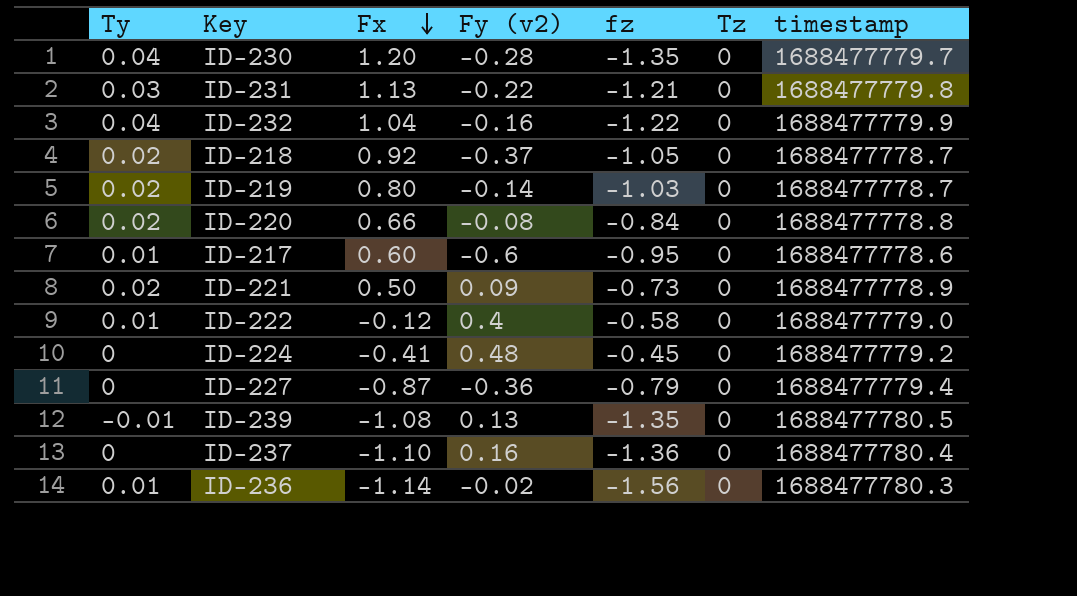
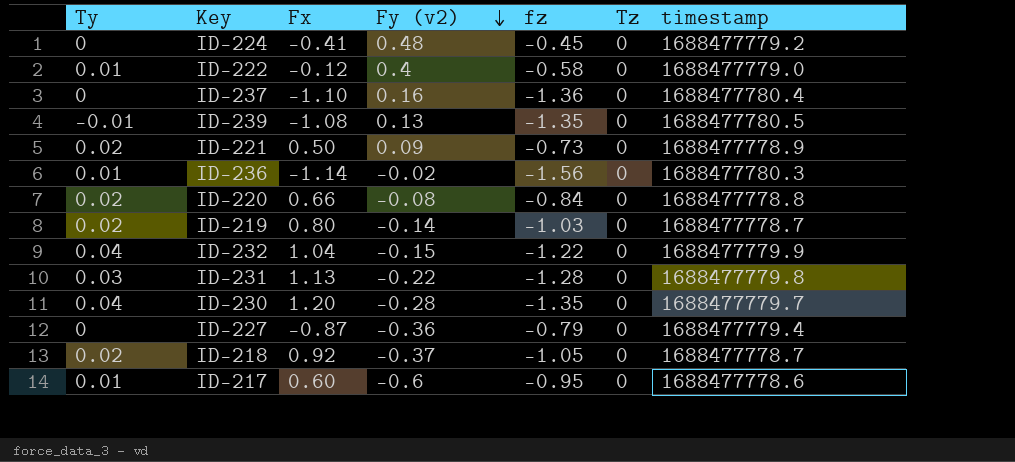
row order: Fx descending -> Fy (v2) descending
ID-232 | Fy (v2): -0.16 -> -0.15
ID-231 | fz: -1.21 -> -1.28

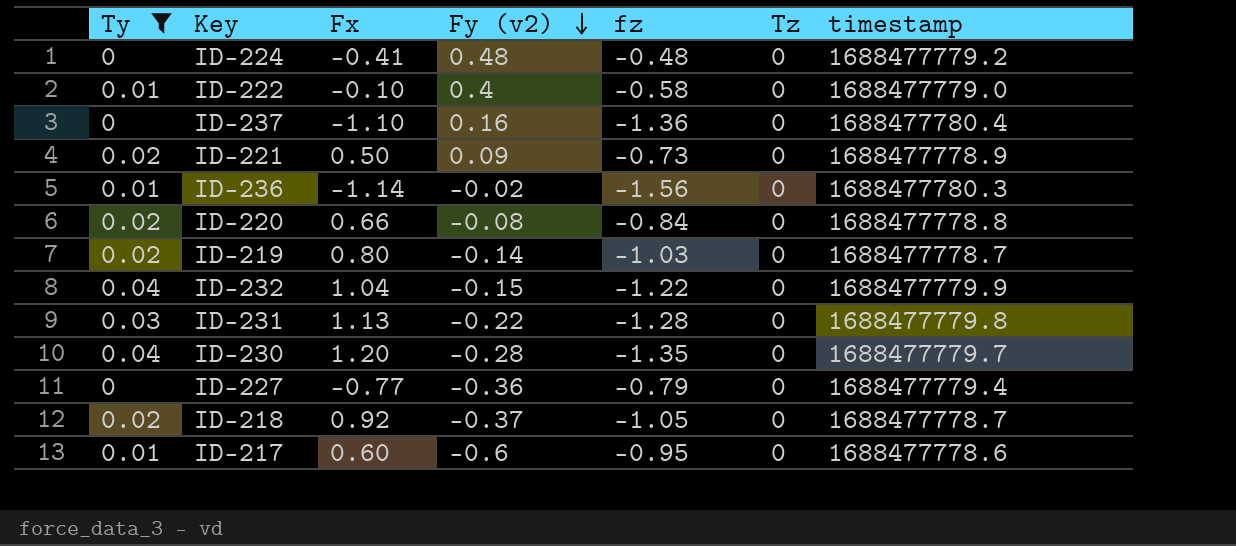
filter: none -> Ty != -0.01
ID-224 | fz: -0.45 -> -0.48
ID-222 | Fx: -0.12 -> -0.10
ID-227 | Fx: -0.87 -> -0.77

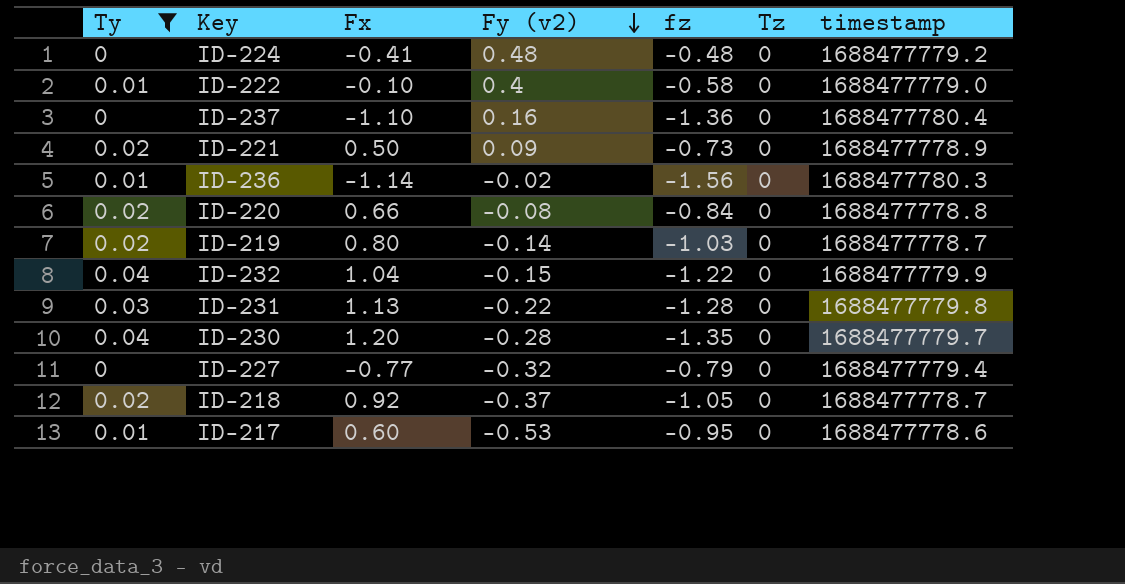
ID-227 | Fy (v2): -0.36 -> -0.32
ID-217 | Fy (v2): -0.6 -> -0.53

